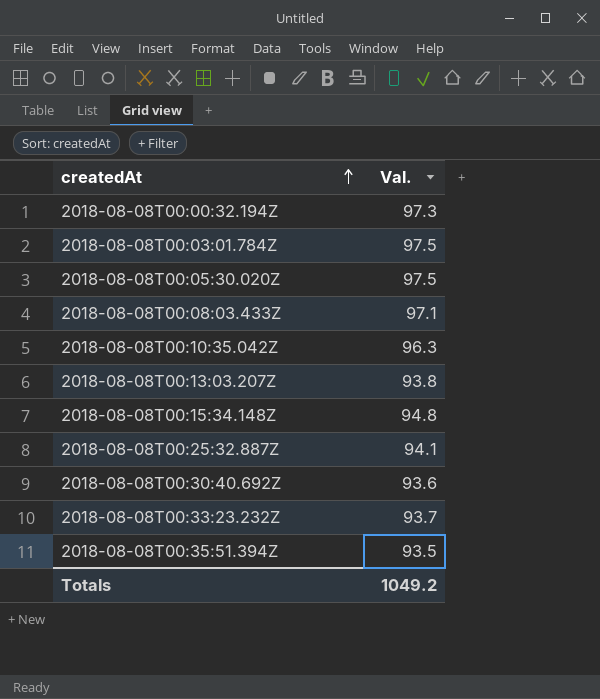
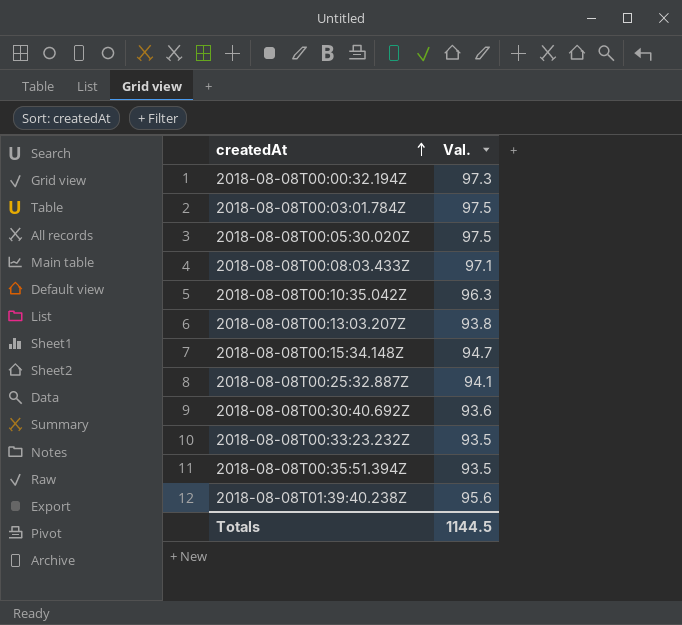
2018-08-08T00:15:34.148Z | Val.: 94.8 -> 94.7
2018-08-08T00:33:23.232Z | Val.: 93.7 -> 93.5
row 2018-08-08T01:39:40.238Z: none -> 95.6
Totals | Val.: 1049.2 -> 1144.5

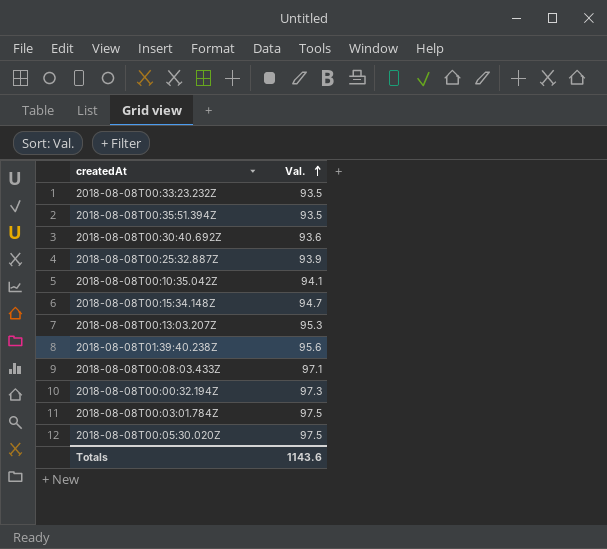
row order: createdAt ascending -> Val. ascending
2018-08-08T00:25:32.887Z | Val.: 94.1 -> 93.9
2018-08-08T00:10:35.042Z | Val.: 96.3 -> 94.1
2018-08-08T00:13:03.207Z | Val.: 93.8 -> 95.3
Totals | Val.: 1144.5 -> 1143.6

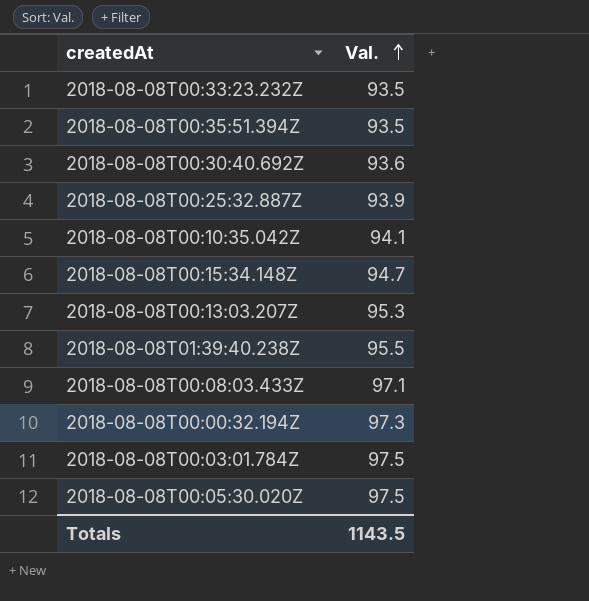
2018-08-08T01:39:40.238Z | Val.: 95.6 -> 95.5
Totals | Val.: 1143.6 -> 1143.5

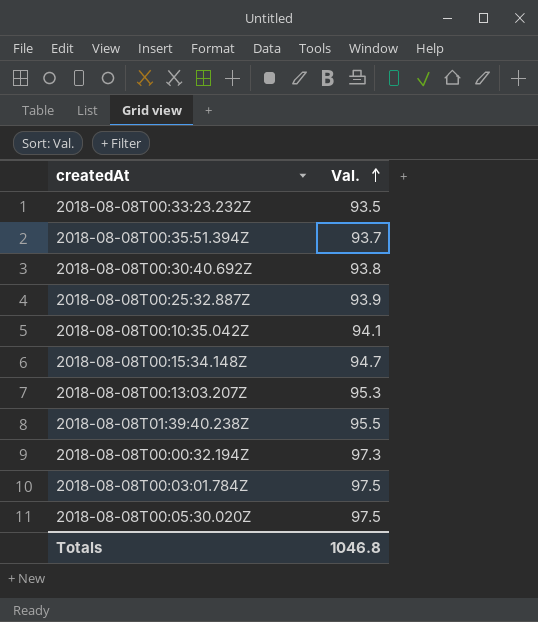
row 2018-08-08T00:08:03.433Z: 97.1 -> none
2018-08-08T00:35:51.394Z | Val.: 93.5 -> 93.7
2018-08-08T00:30:40.692Z | Val.: 93.6 -> 93.8
Totals | Val.: 1143.5 -> 1046.8

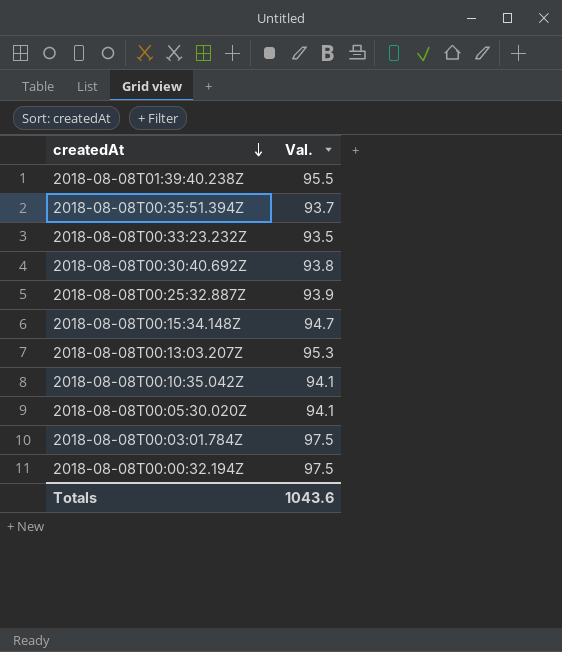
row order: Val. ascending -> createdAt descending
2018-08-08T00:05:30.020Z | Val.: 97.5 -> 94.1
2018-08-08T00:00:32.194Z | Val.: 97.3 -> 97.5
Totals | Val.: 1046.8 -> 1043.6

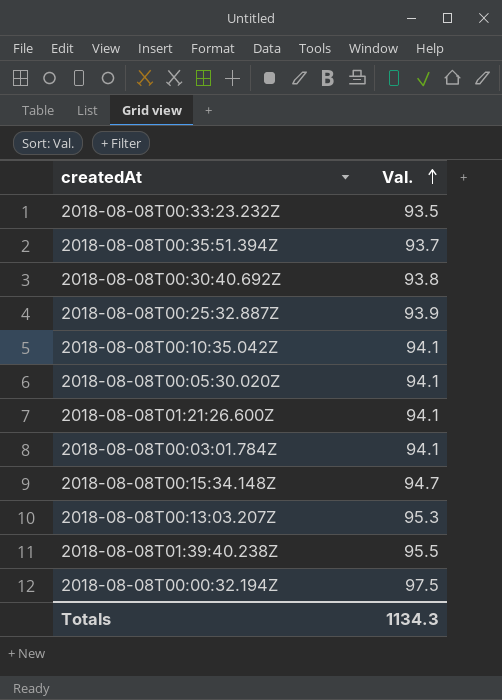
row order: createdAt descending -> Val. ascending
row 2018-08-08T01:21:26.600Z: none -> 94.1
2018-08-08T00:03:01.784Z | Val.: 97.5 -> 94.1
Totals | Val.: 1043.6 -> 1134.3

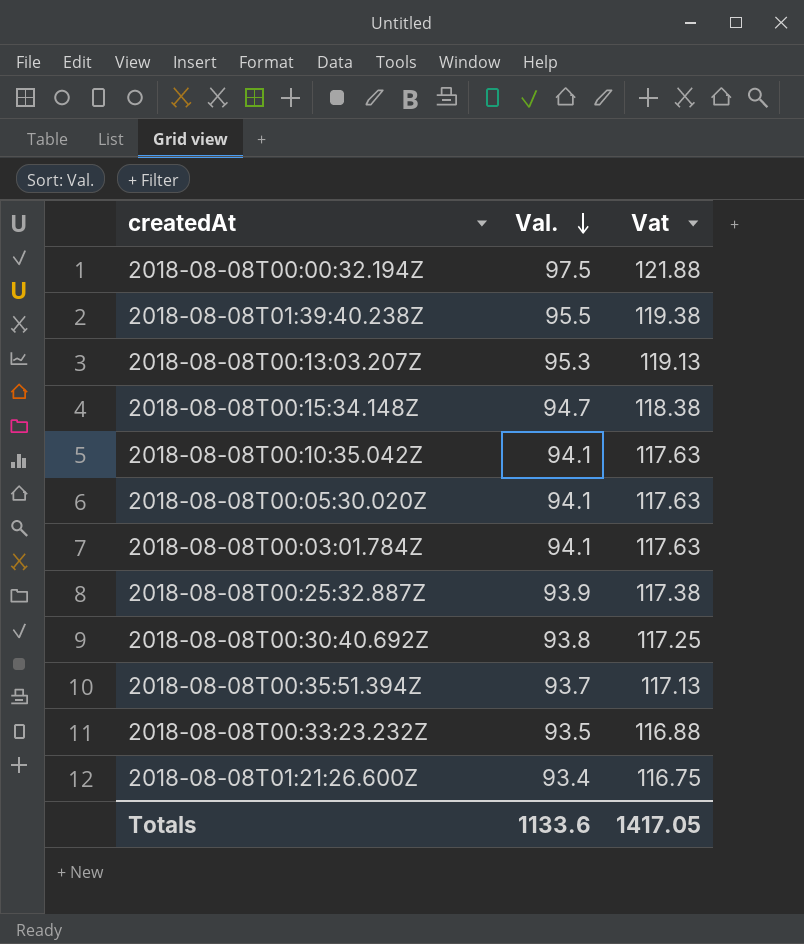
row order: Val. ascending -> Val. descending
column Vat | formula: none -> [Val.] * 1.25
2018-08-08T01:21:26.600Z | Val.: 94.1 -> 93.4
Totals | Val.: 1134.3 -> 1133.6

